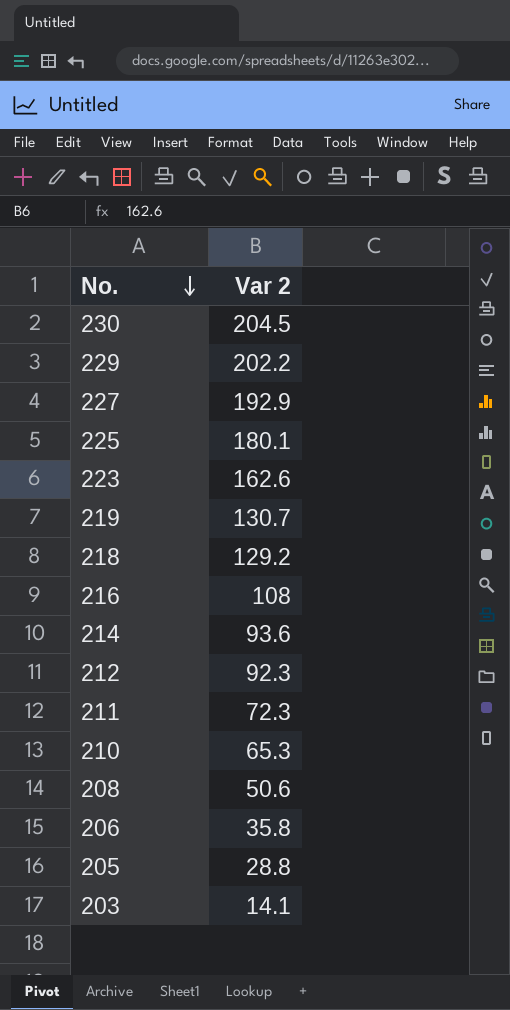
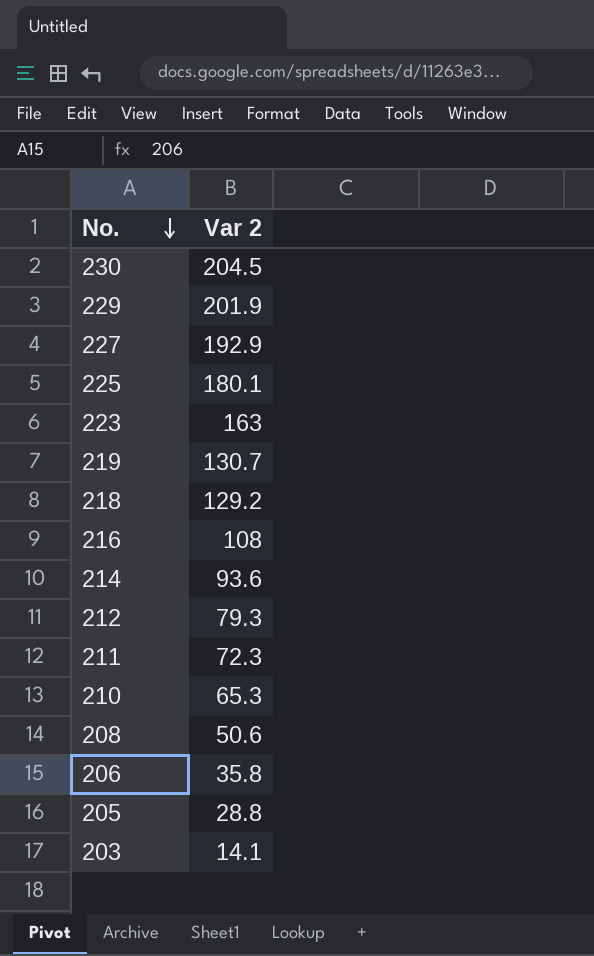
229 | Var 2: 202.2 -> 201.9
223 | Var 2: 162.6 -> 163
212 | Var 2: 92.3 -> 79.3

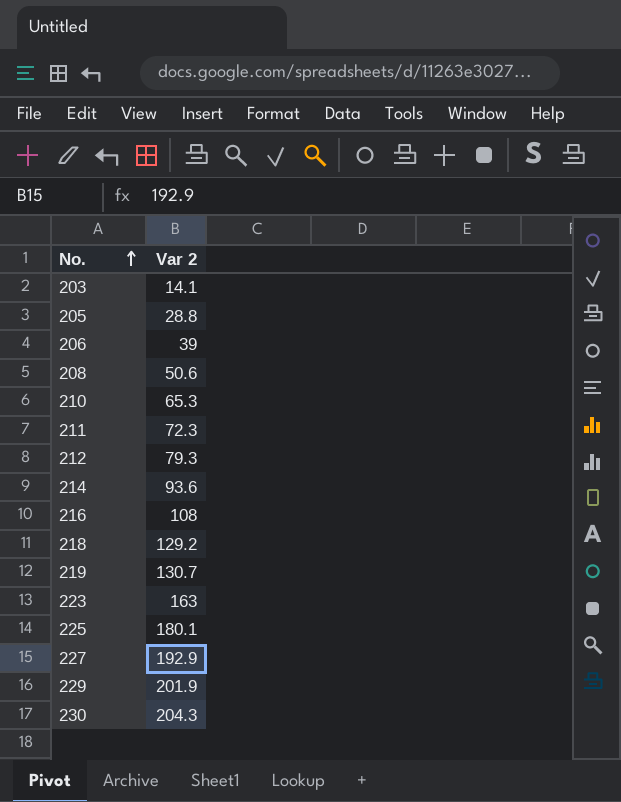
row order: No. descending -> No. ascending
206 | Var 2: 35.8 -> 39
230 | Var 2: 204.5 -> 204.3

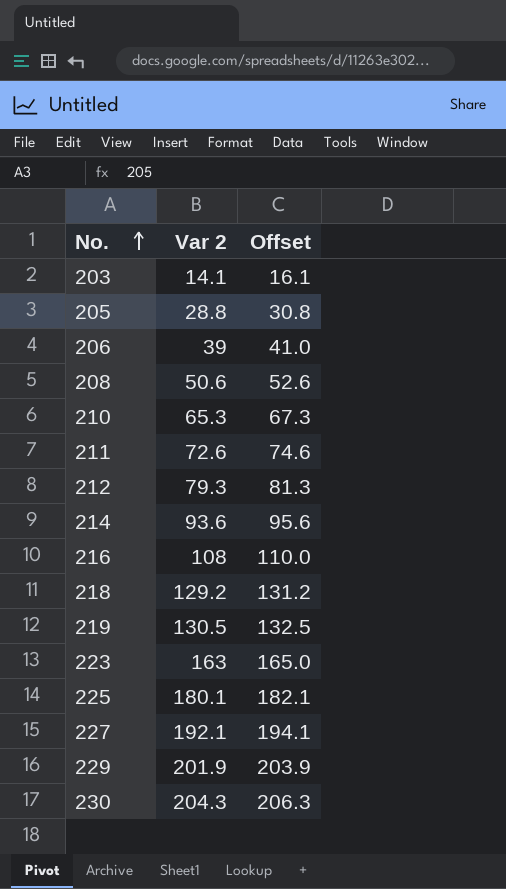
column Offset | formula: none -> [Var 2] + 2
211 | Var 2: 72.3 -> 72.6
219 | Var 2: 130.7 -> 130.5
227 | Var 2: 192.9 -> 192.1

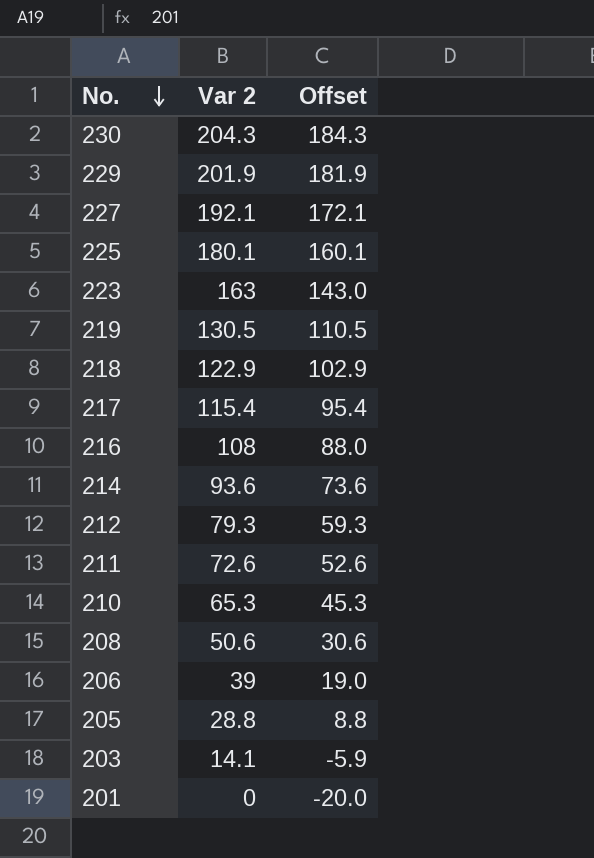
row order: No. ascending -> No. descending
column Offset | formula: [Var 2] + 2 -> [Var 2] - 20
218 | Var 2: 129.2 -> 122.9
row 217: none -> 115.4 | 95.4
row 201: none -> 0 | -20.0

